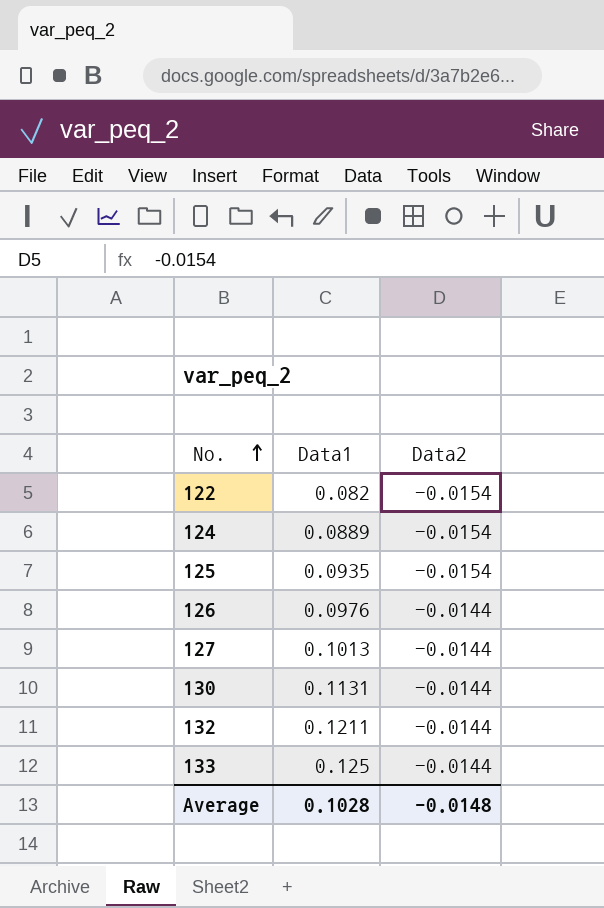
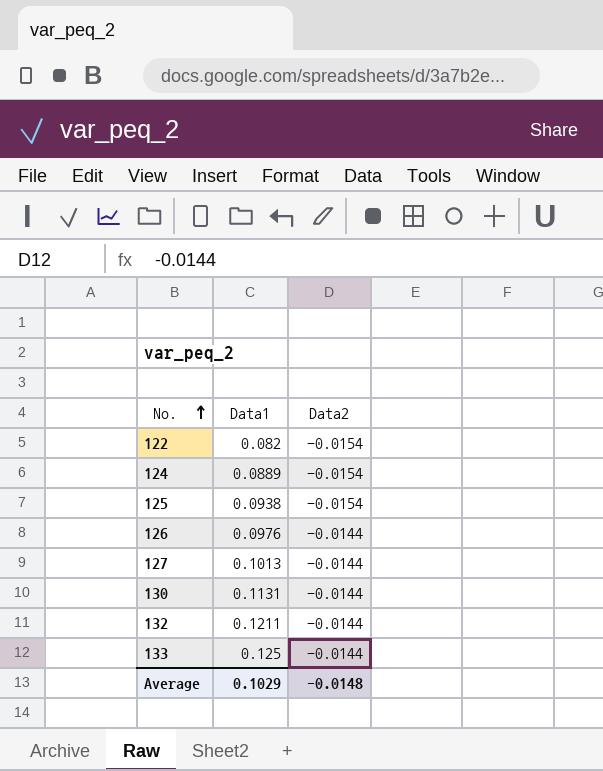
125 | Data1: 0.0935 -> 0.0938
Average | Data1: 0.1028 -> 0.1029

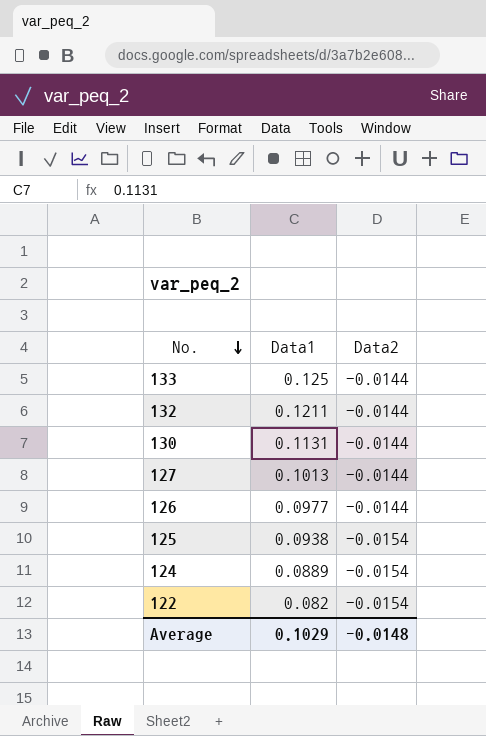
row order: No. ascending -> No. descending
126 | Data1: 0.0976 -> 0.0977

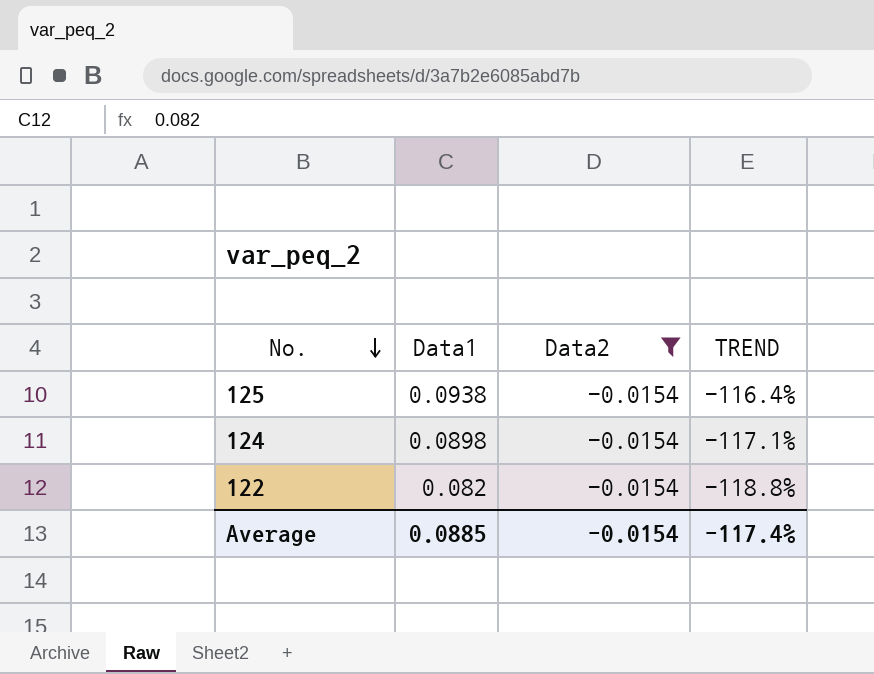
filter: none -> Data2 = -0.0154
column TREND | formula: none -> ([Data2] - [Data1]) / [Data1]
124 | Data1: 0.0889 -> 0.0898
Average | Data1: 0.1029 -> 0.0885
Average | Data2: -0.0148 -> -0.0154

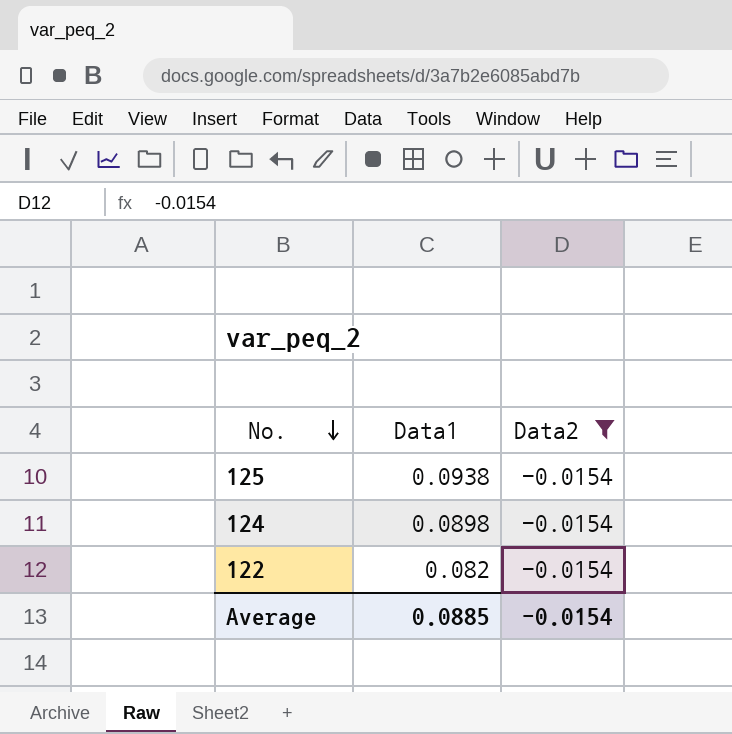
column TREND | formula: ([Data2] - [Data1]) / [Data1] -> none

